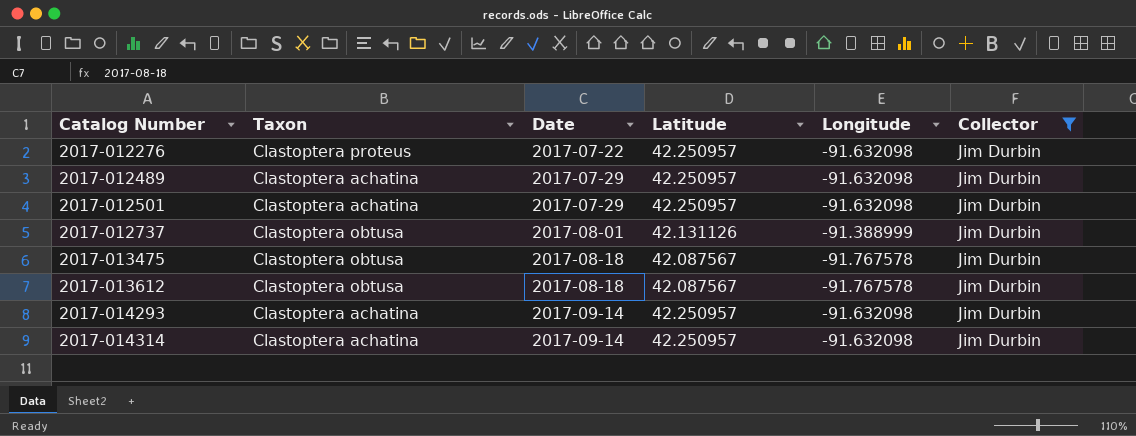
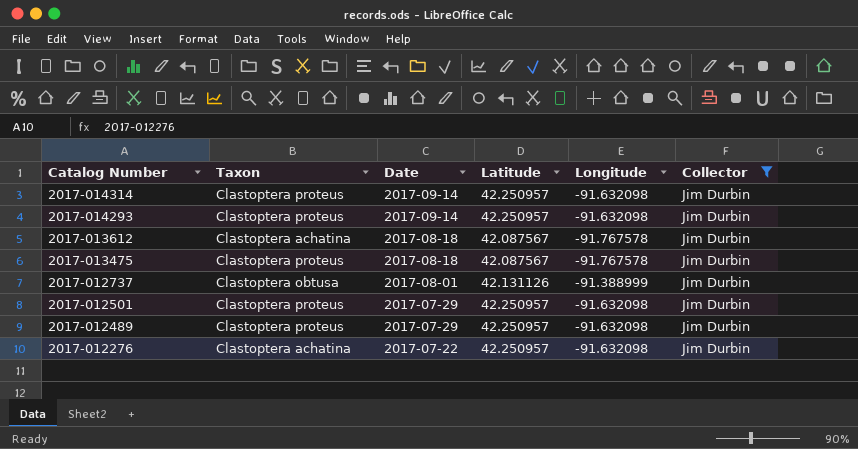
row order: Catalog Number ascending -> Catalog Number descending
2017-014314 | Taxon: Clastoptera achatina -> Clastoptera proteus
2017-014293 | Taxon: Clastoptera achatina -> Clastoptera proteus
2017-013612 | Taxon: Clastoptera obtusa -> Clastoptera achatina
2017-013475 | Taxon: Clastoptera obtusa -> Clastoptera proteus
2017-012501 | Taxon: Clastoptera achatina -> Clastoptera proteus
2017-012489 | Taxon: Clastoptera achatina -> Clastoptera proteus
2017-012276 | Taxon: Clastoptera proteus -> Clastoptera achatina

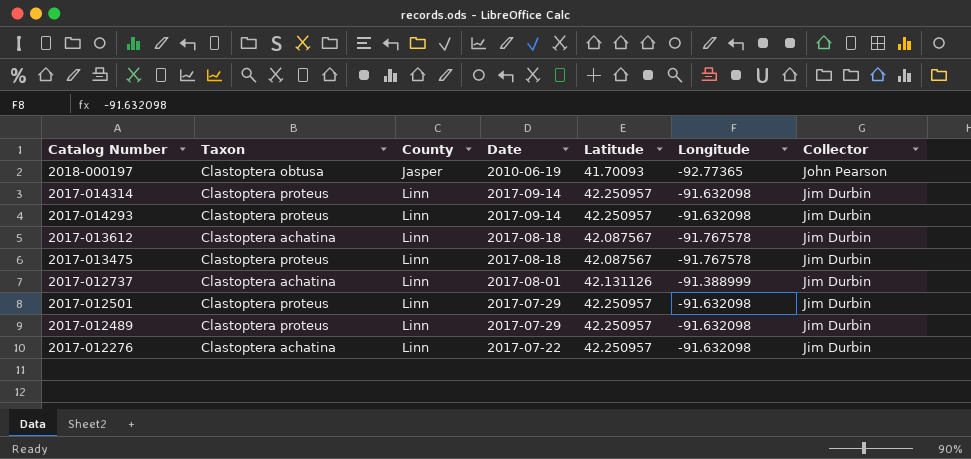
filter: Collector = Jim Durbin -> none
column County | position: none -> 3
2017-012737 | Taxon: Clastoptera obtusa -> Clastoptera achatina

